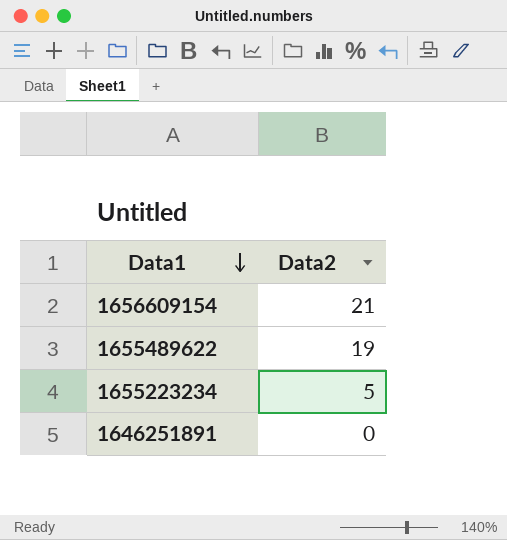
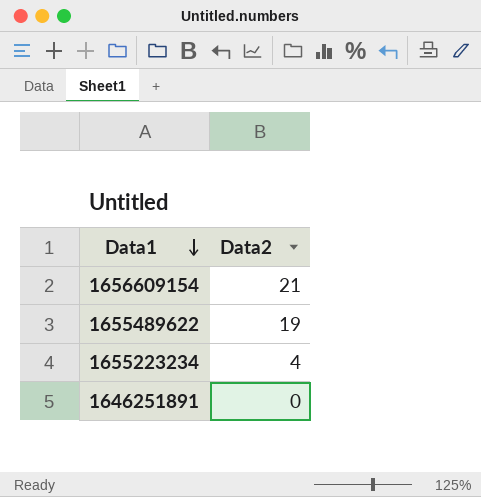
1655223234 | Data2: 5 -> 4

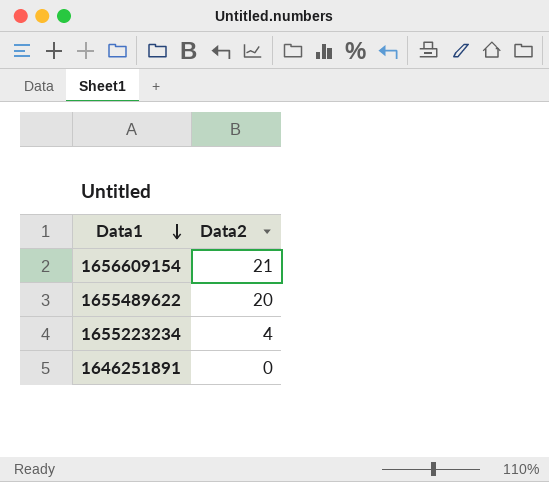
1655489622 | Data2: 19 -> 20

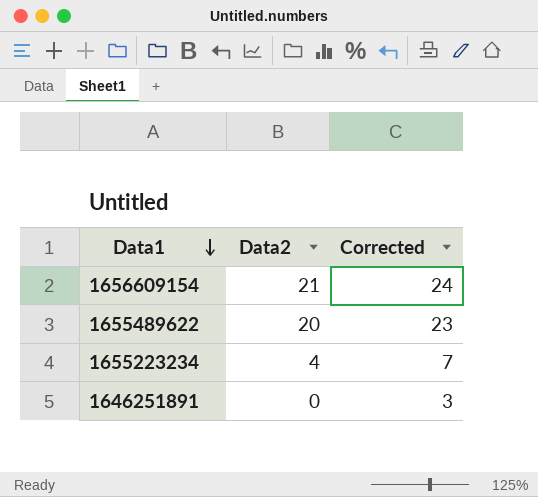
column Corrected | formula: none -> [Data2] + 3

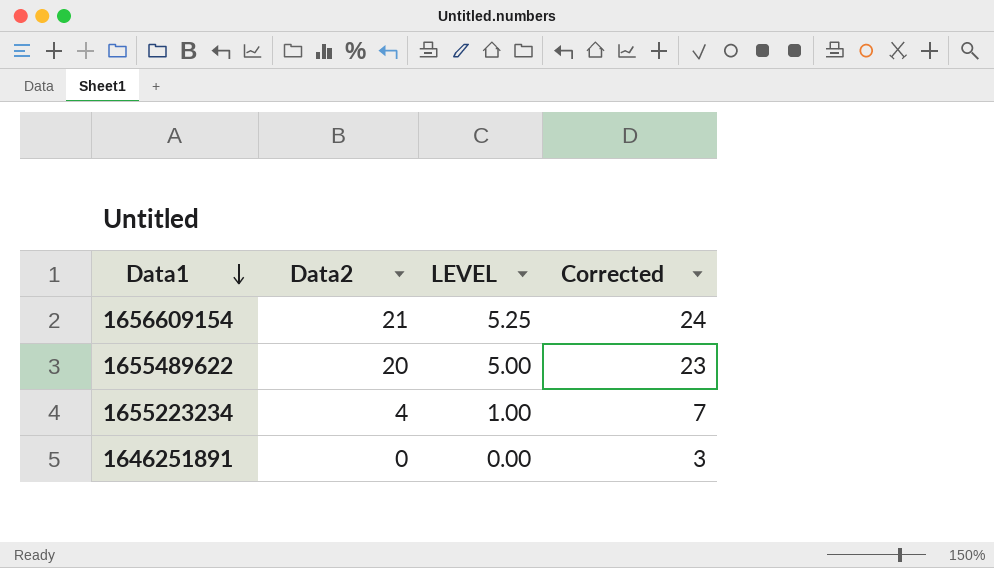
column LEVEL | formula: none -> [Data2] * 0.25

